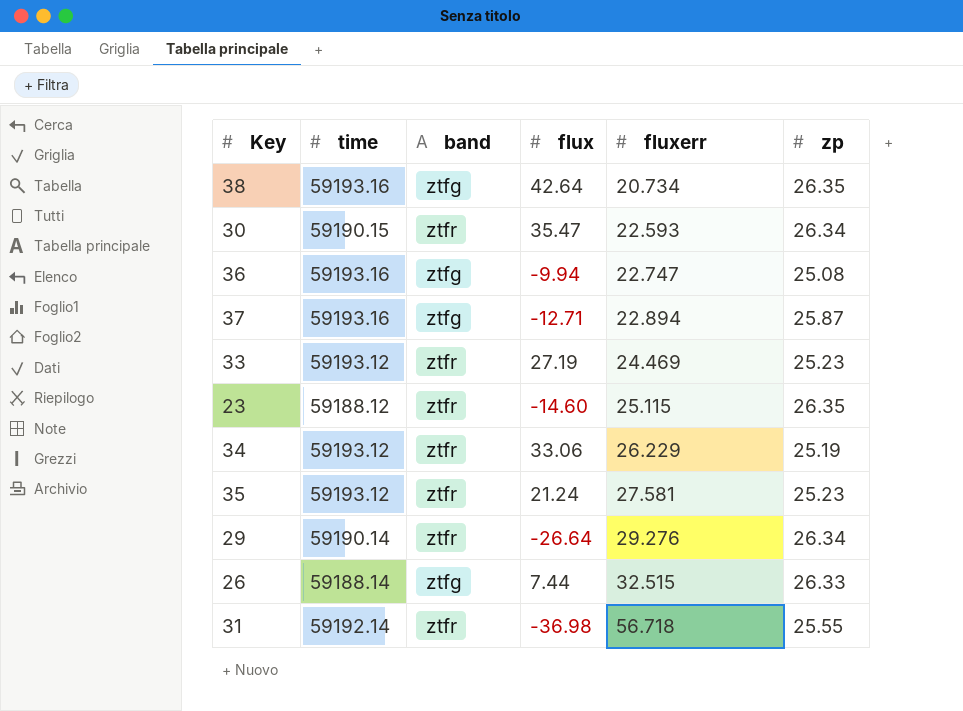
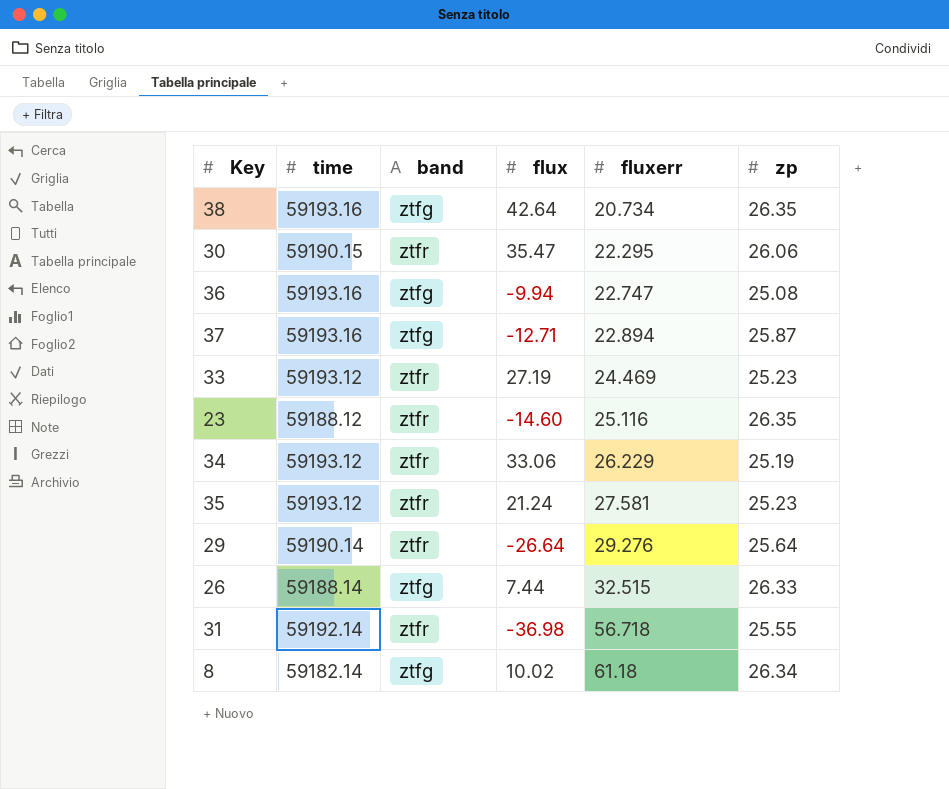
30 | fluxerr: 22.593 -> 22.295
30 | zp: 26.34 -> 26.06
23 | fluxerr: 25.115 -> 25.116
29 | zp: 26.34 -> 25.64
row 8: none -> 59182.14 | ztfg | 10.02 | 61.18 | 26.34

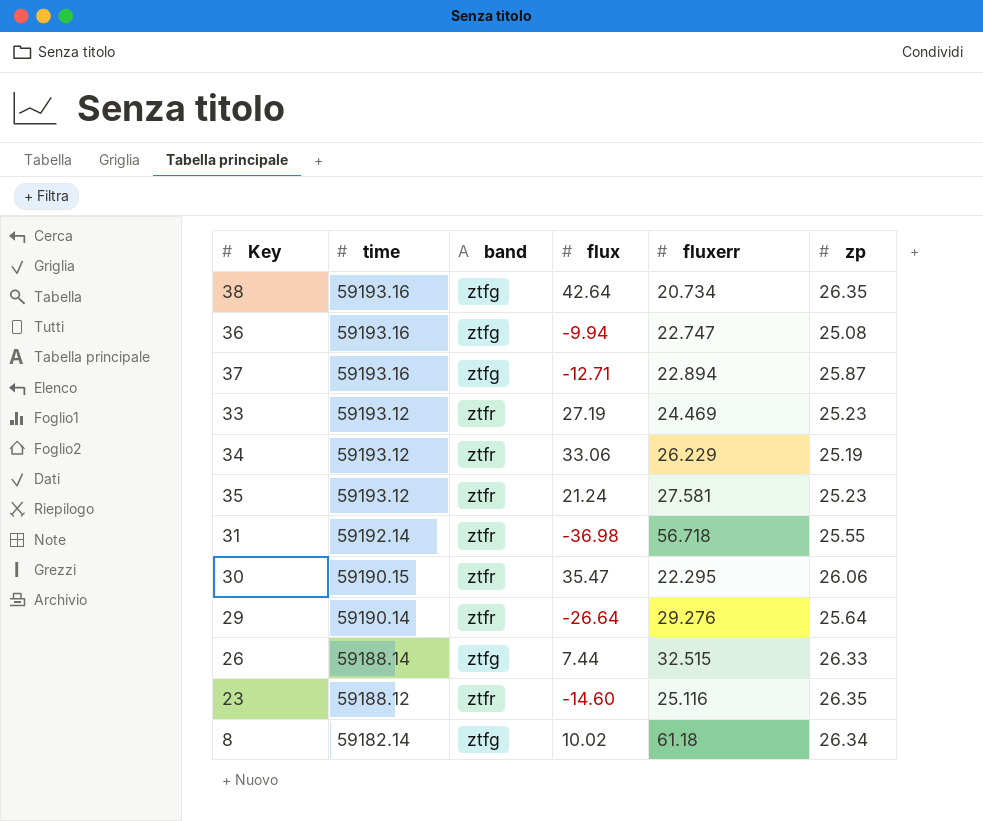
row order: fluxerr ascending -> time descending

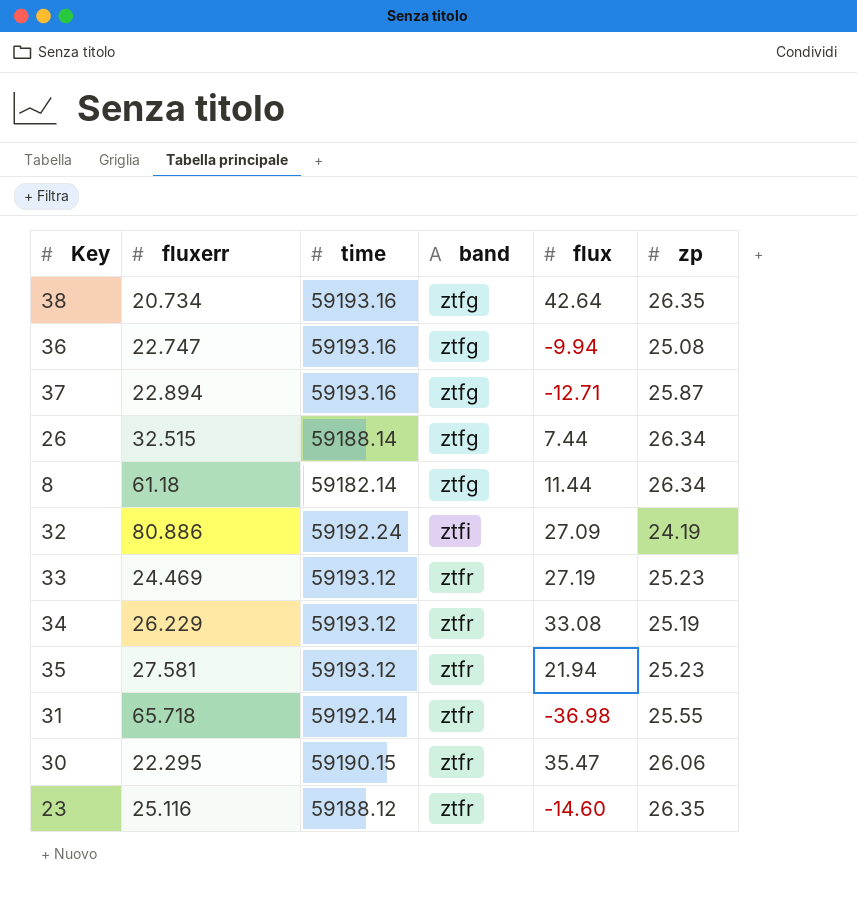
row order: time descending -> band ascending
column fluxerr | position: 5 -> 2
row 29: 59190.14 | ztfr | -26.64 | 29.276 | 25.64 -> none
26 | zp: 26.33 -> 26.34
8 | flux: 10.02 -> 11.44
row 32: none -> 80.886 | 59192.24 | ztfi | 27.09 | 24.19
34 | flux: 33.06 -> 33.08
35 | flux: 21.24 -> 21.94
31 | fluxerr: 56.718 -> 65.718

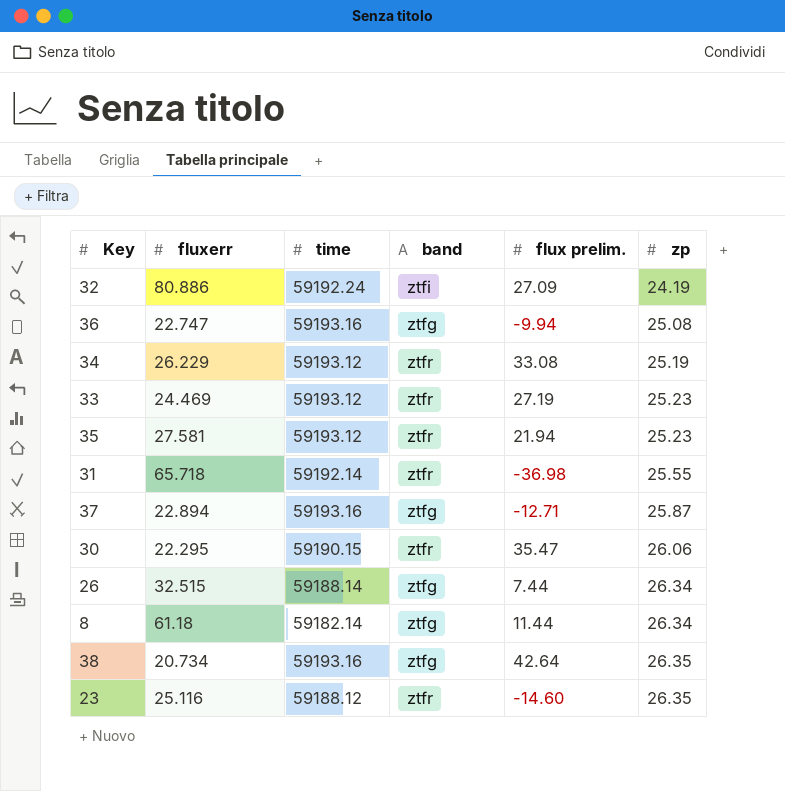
row order: band ascending -> zp ascending
column name: flux -> flux prelim.

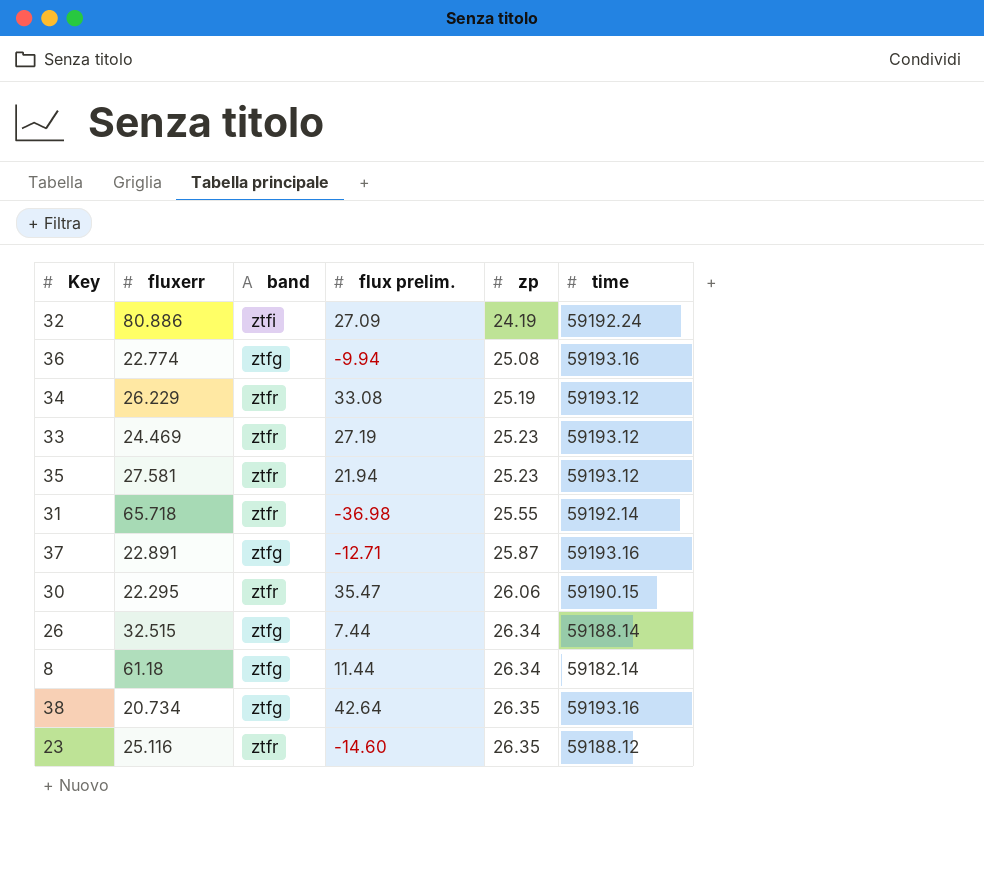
column time | position: 3 -> 6
36 | fluxerr: 22.747 -> 22.774
37 | fluxerr: 22.894 -> 22.891

